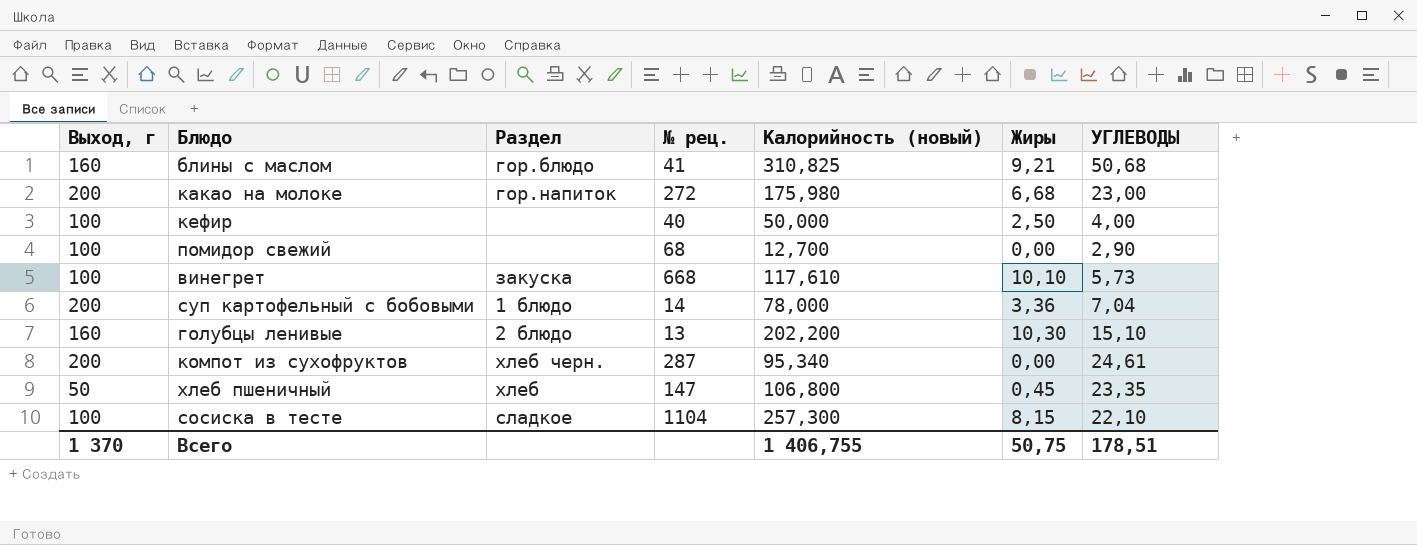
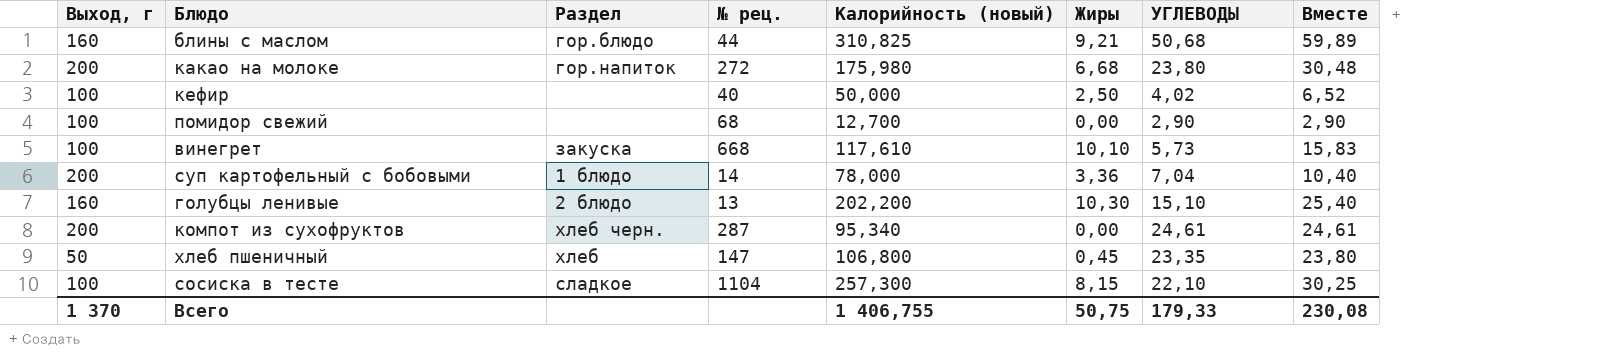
column Вместе | formula: none -> [Жиры] + [УГЛЕВОДЫ]
блины с маслом | № рец.: 41 -> 44
какао на молоке | УГЛЕВОДЫ: 23,00 -> 23,80
кефир | УГЛЕВОДЫ: 4,00 -> 4,02
Всего | УГЛЕВОДЫ: 178,51 -> 179,33

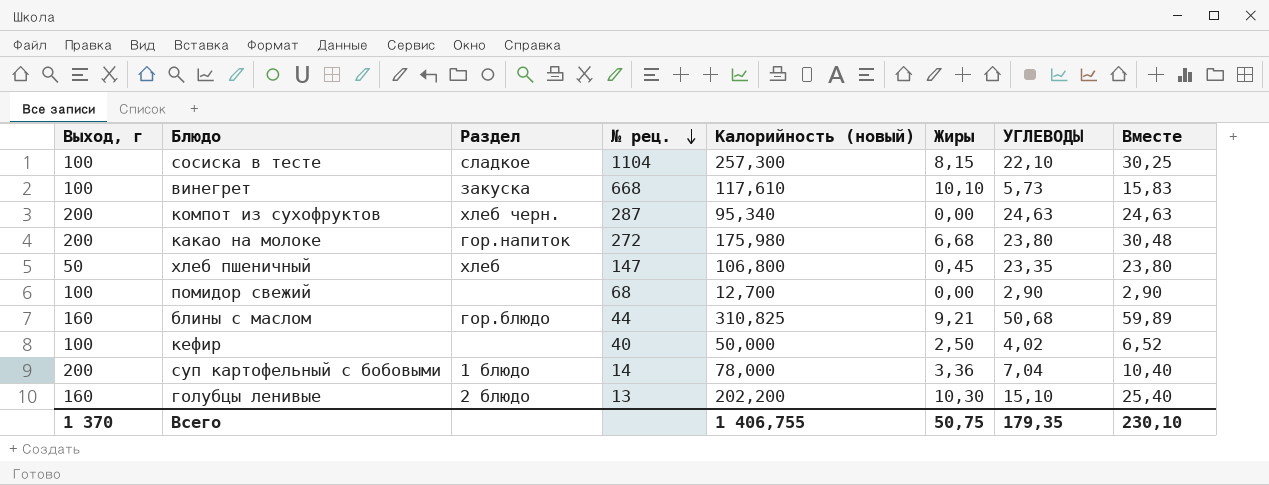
row order: none -> № рец. descending
компот из сухофруктов | УГЛЕВОДЫ: 24,61 -> 24,63
компот из сухофруктов | Вместе: 24,61 -> 24,63
Всего | УГЛЕВОДЫ: 179,33 -> 179,35
Всего | Вместе: 230,08 -> 230,10

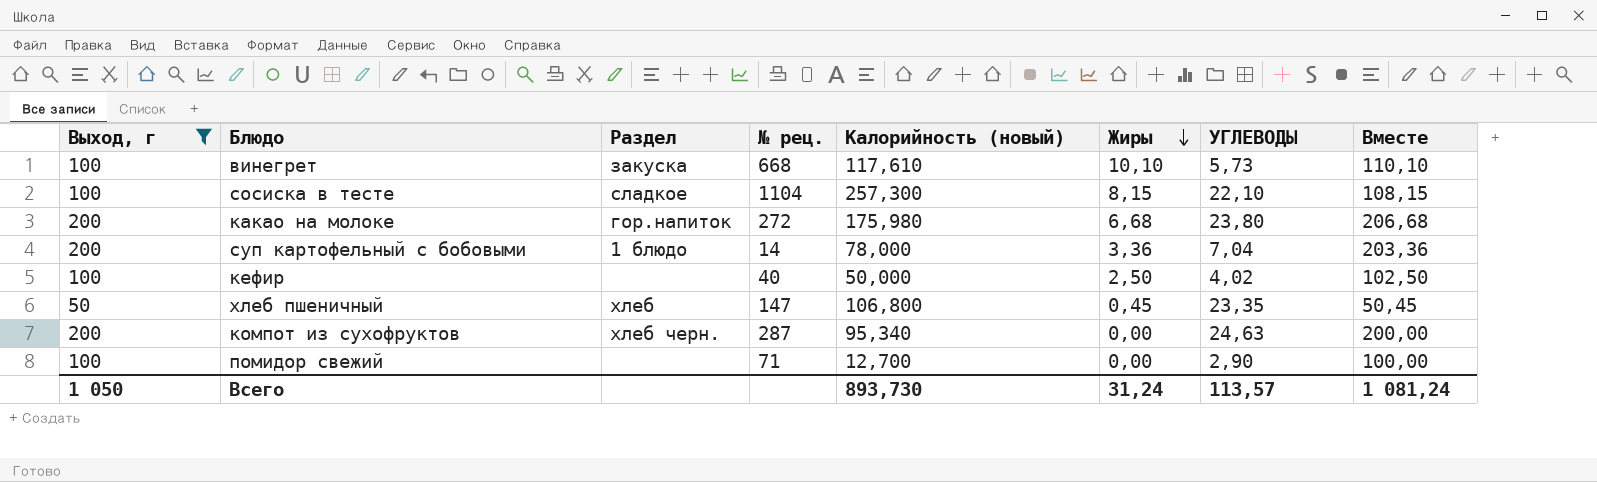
filter: none -> Выход, г != 160
row order: № рец. descending -> Жиры descending
column Вместе | formula: [Жиры] + [УГЛЕВОДЫ] -> [Выход, г] + [Жиры]
помидор свежий | № рец.: 68 -> 71
Всего | Выход, г: 1 370 -> 1 050
Всего | Калорийность (новый): 1 406,755 -> 893,730
Всего | Жиры: 50,75 -> 31,24
Всего | УГЛЕВОДЫ: 179,35 -> 113,57
Всего | Вместе: 230,10 -> 1 081,24

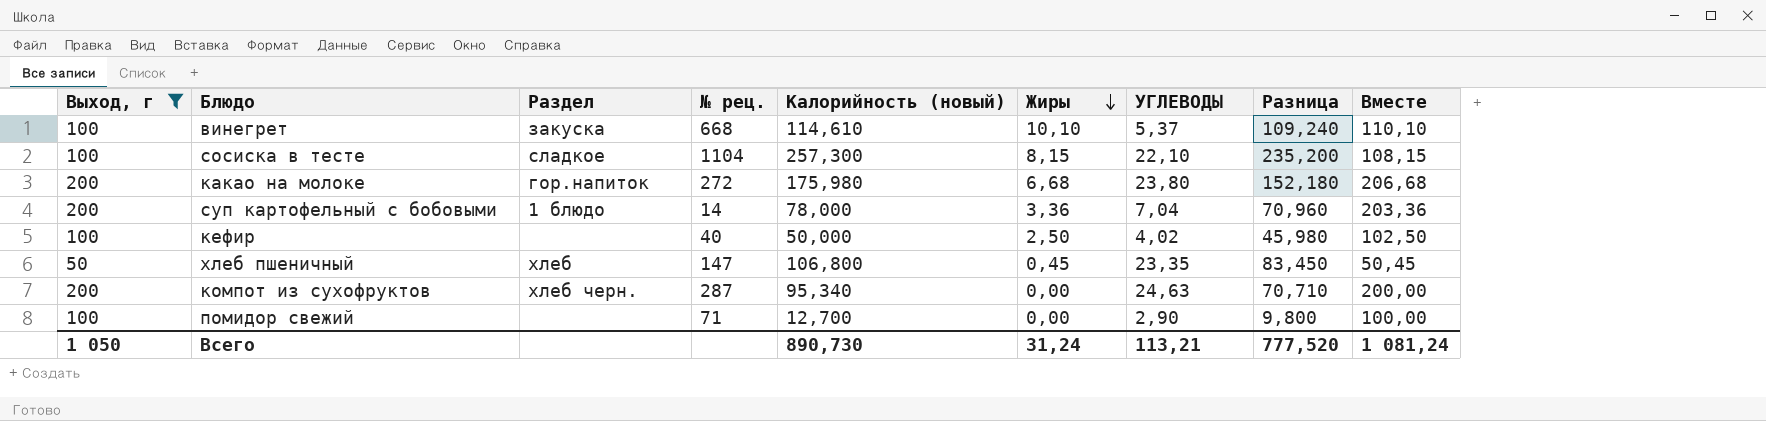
column Разница | formula: none -> [Калорийность (новый)] - [УГЛЕВОДЫ]
винегрет | Калорийность (новый): 117,610 -> 114,610
винегрет | УГЛЕВОДЫ: 5,73 -> 5,37
Всего | Калорийность (новый): 893,730 -> 890,730
Всего | УГЛЕВОДЫ: 113,57 -> 113,21

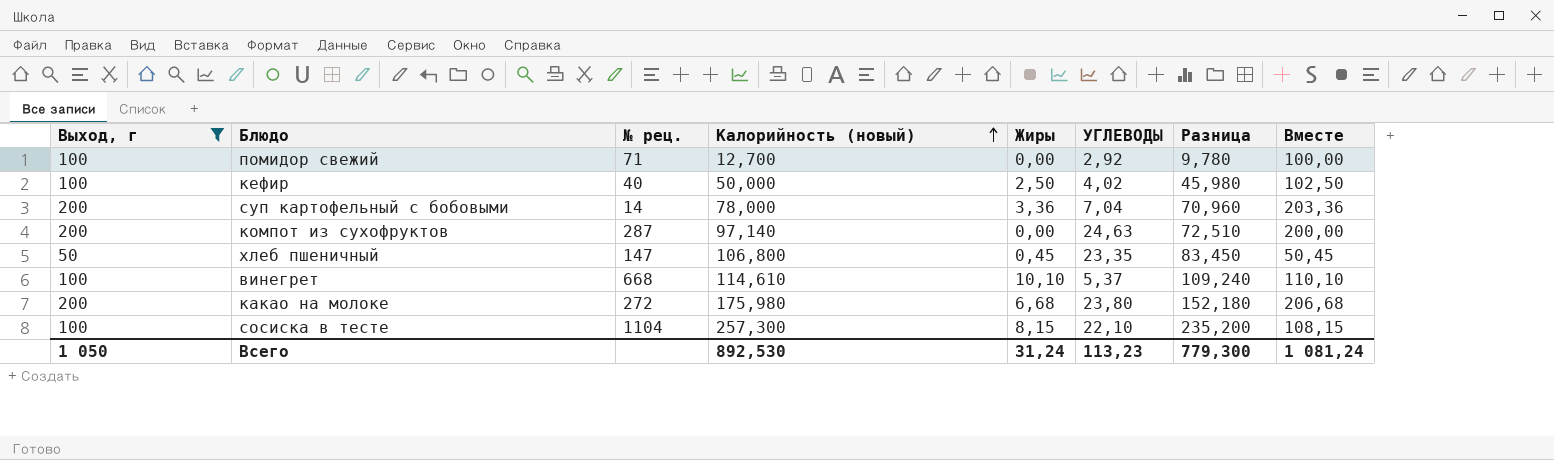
row order: Жиры descending -> Калорийность (новый) ascending
column Раздел | position: 3 -> none
помидор свежий | УГЛЕВОДЫ: 2,90 -> 2,92
помидор свежий | Разница: 9,800 -> 9,780
компот из сухофруктов | Калорийность (новый): 95,340 -> 97,140
компот из сухофруктов | Разница: 70,710 -> 72,510
Всего | Калорийность (новый): 890,730 -> 892,530
Всего | УГЛЕВОДЫ: 113,21 -> 113,23
Всего | Разница: 777,520 -> 779,300

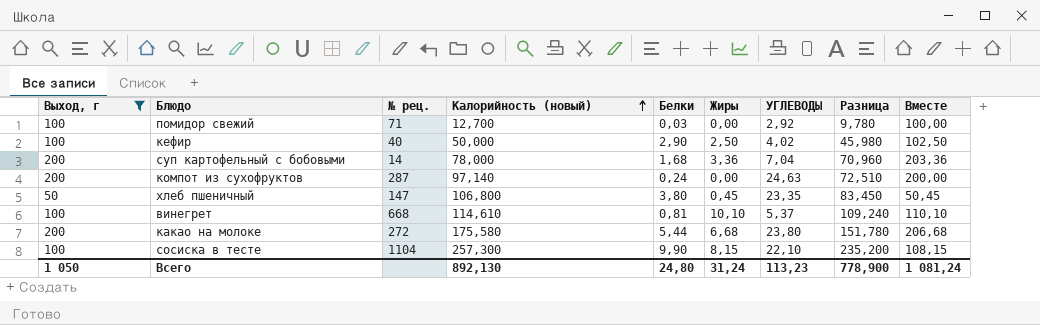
column Белки | position: none -> 5
какао на молоке | Калорийность (новый): 175,980 -> 175,580
какао на молоке | Разница: 152,180 -> 151,780
Всего | Калорийность (новый): 892,530 -> 892,130
Всего | Разница: 779,300 -> 778,900

